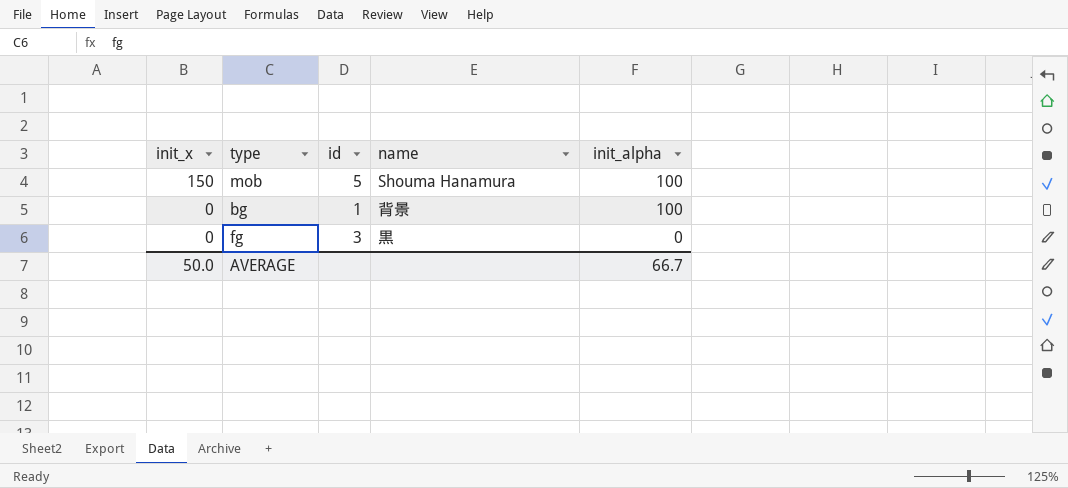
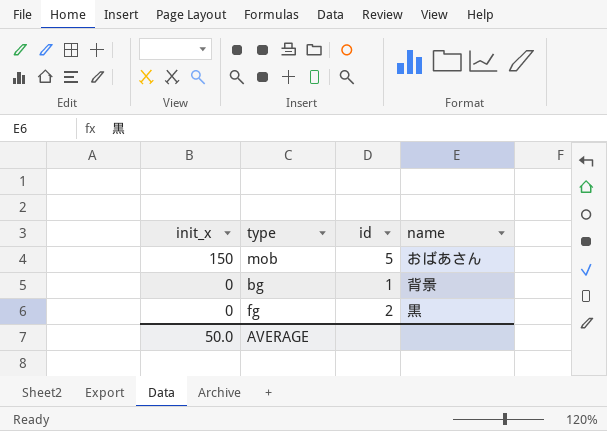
column init_alpha | position: 5 -> none
mob | name: Shouma Hanamura -> おばあさん
fg | id: 3 -> 2

